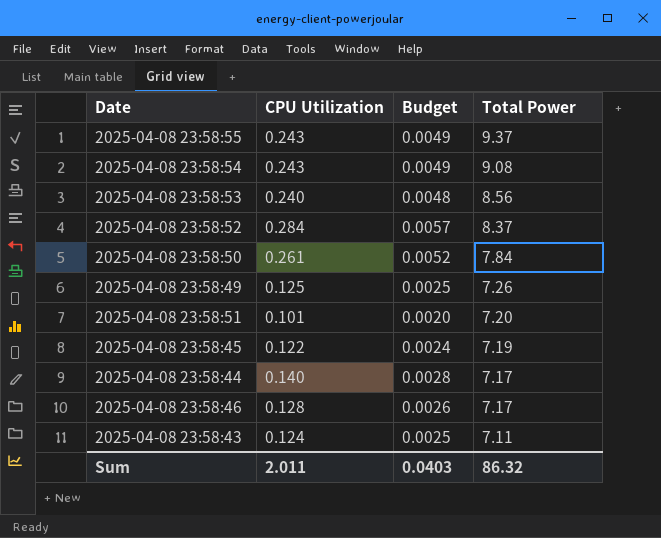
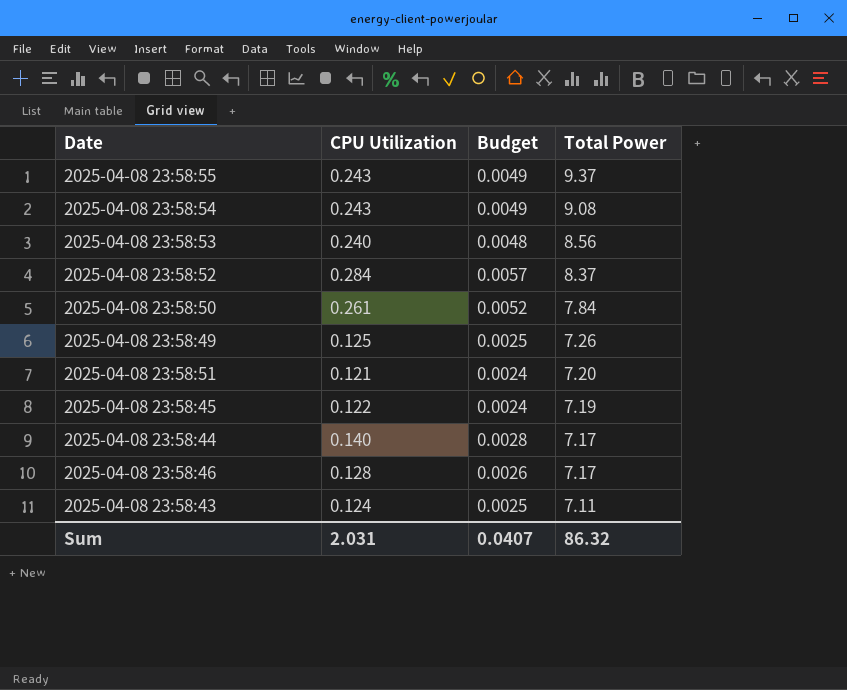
2025-04-08 23:58:51 | CPU Utilization: 0.101 -> 0.121
2025-04-08 23:58:51 | Budget: 0.0020 -> 0.0024
Sum | CPU Utilization: 2.011 -> 2.031
Sum | Budget: 0.0403 -> 0.0407

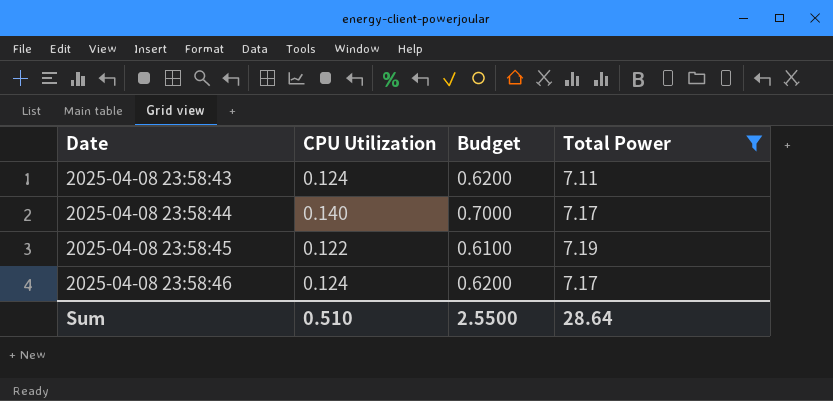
filter: none -> Total Power <= 7.19
row order: Total Power descending -> Date ascending
column Budget | formula: [CPU Utilization] * 0.02 -> [CPU Utilization] * 5
2025-04-08 23:58:46 | CPU Utilization: 0.128 -> 0.124
Sum | CPU Utilization: 2.031 -> 0.510
Sum | Budget: 0.0407 -> 2.5500
Sum | Total Power: 86.32 -> 28.64

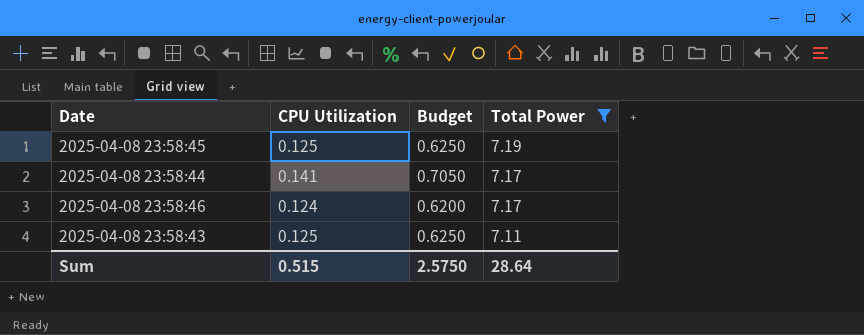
row order: Date ascending -> Total Power descending
2025-04-08 23:58:45 | CPU Utilization: 0.122 -> 0.125
2025-04-08 23:58:45 | Budget: 0.6100 -> 0.6250
2025-04-08 23:58:44 | CPU Utilization: 0.140 -> 0.141
2025-04-08 23:58:44 | Budget: 0.7000 -> 0.7050
2025-04-08 23:58:43 | CPU Utilization: 0.124 -> 0.125
2025-04-08 23:58:43 | Budget: 0.6200 -> 0.6250
Sum | CPU Utilization: 0.510 -> 0.515
Sum | Budget: 2.5500 -> 2.5750

